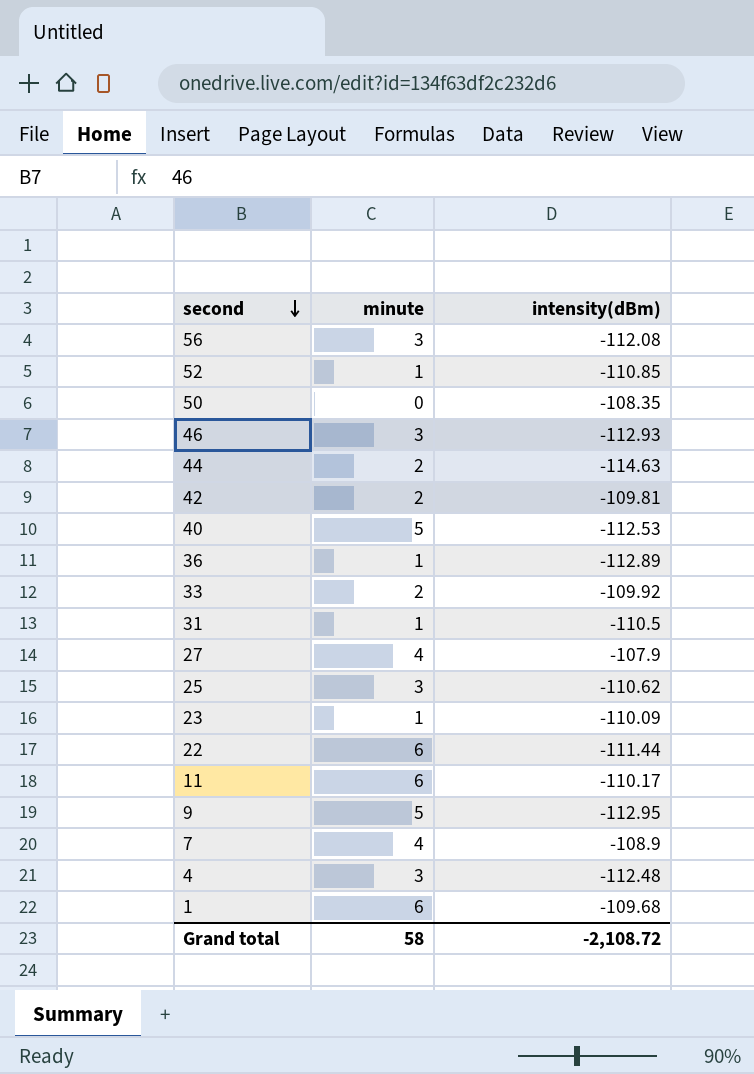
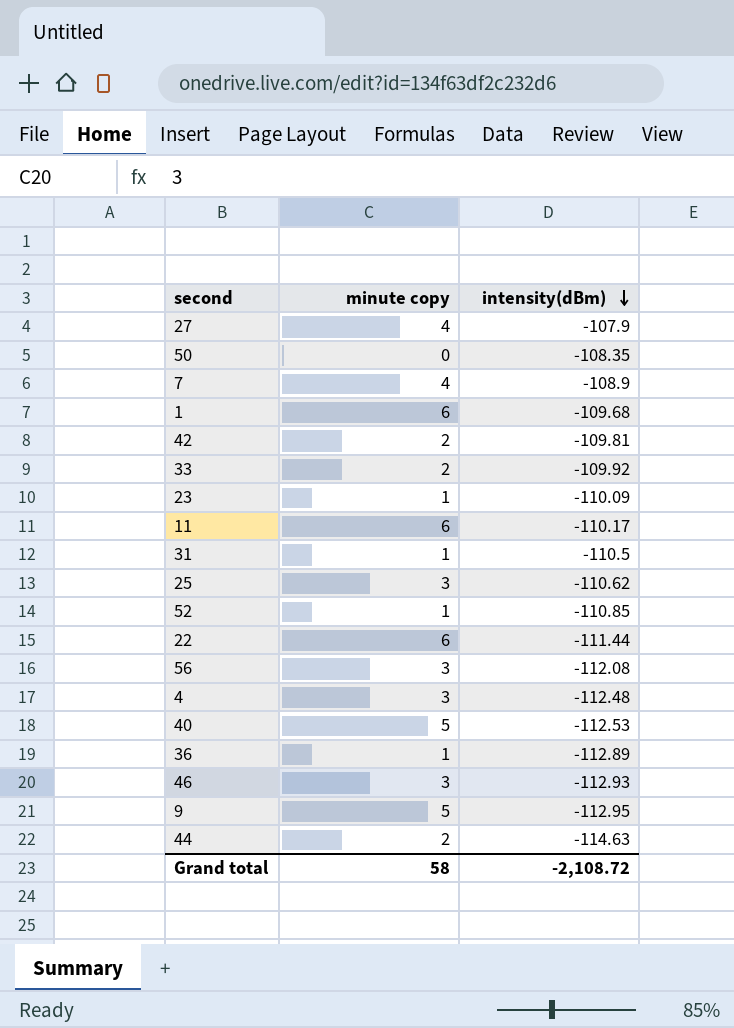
row order: second descending -> intensity(dBm) descending
column name: minute -> minute copy

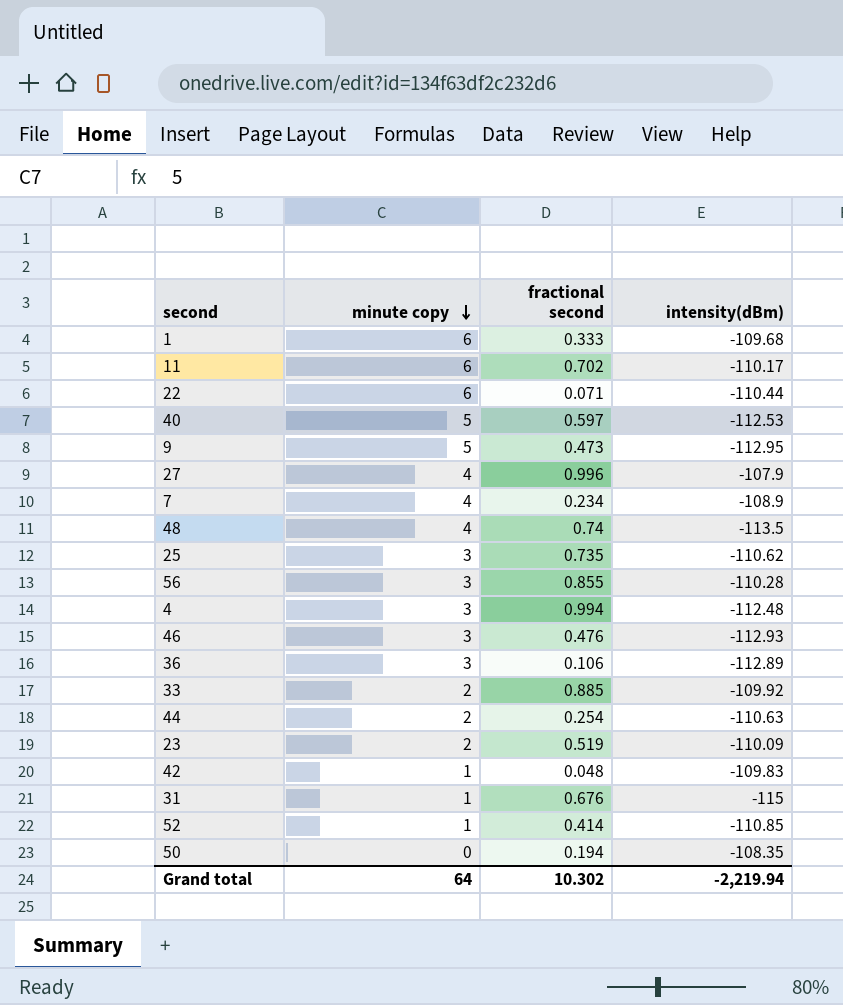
row order: intensity(dBm) descending -> minute copy descending
column fractional second | position: none -> 3
22 | intensity(dBm): -111.44 -> -110.44
row 48: none -> 4 | 0.74 | -113.5
56 | intensity(dBm): -112.08 -> -110.28
36 | minute copy: 1 -> 3
44 | intensity(dBm): -114.63 -> -110.63
23 | minute copy: 1 -> 2
42 | minute copy: 2 -> 1
42 | intensity(dBm): -109.81 -> -109.83
31 | intensity(dBm): -110.5 -> -115
Grand total | minute copy: 58 -> 64
Grand total | intensity(dBm): -2,108.72 -> -2,219.94

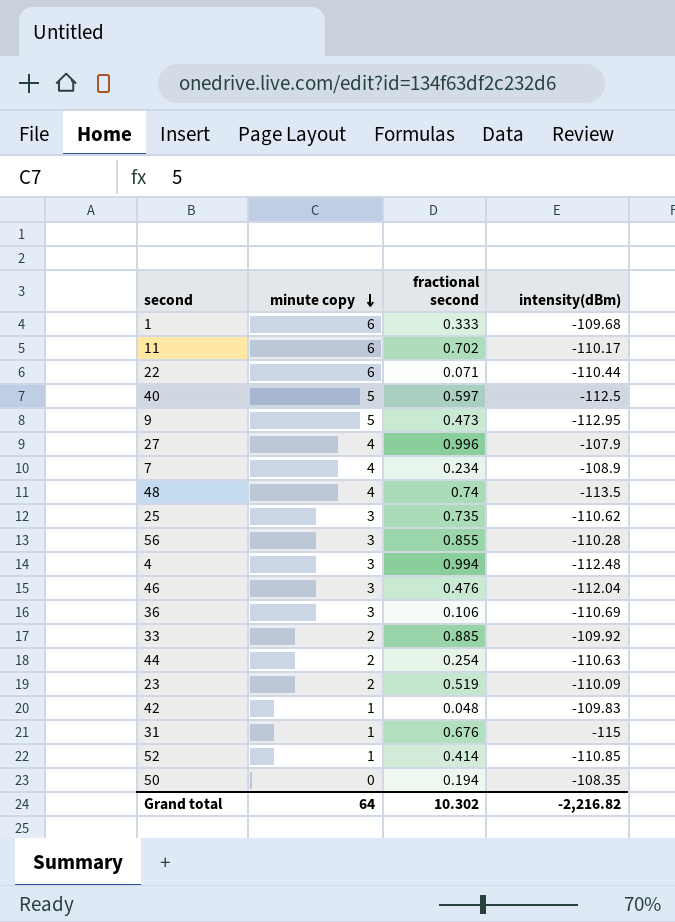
40 | intensity(dBm): -112.53 -> -112.5
46 | intensity(dBm): -112.93 -> -112.04
36 | intensity(dBm): -112.89 -> -110.69
Grand total | intensity(dBm): -2,219.94 -> -2,216.82

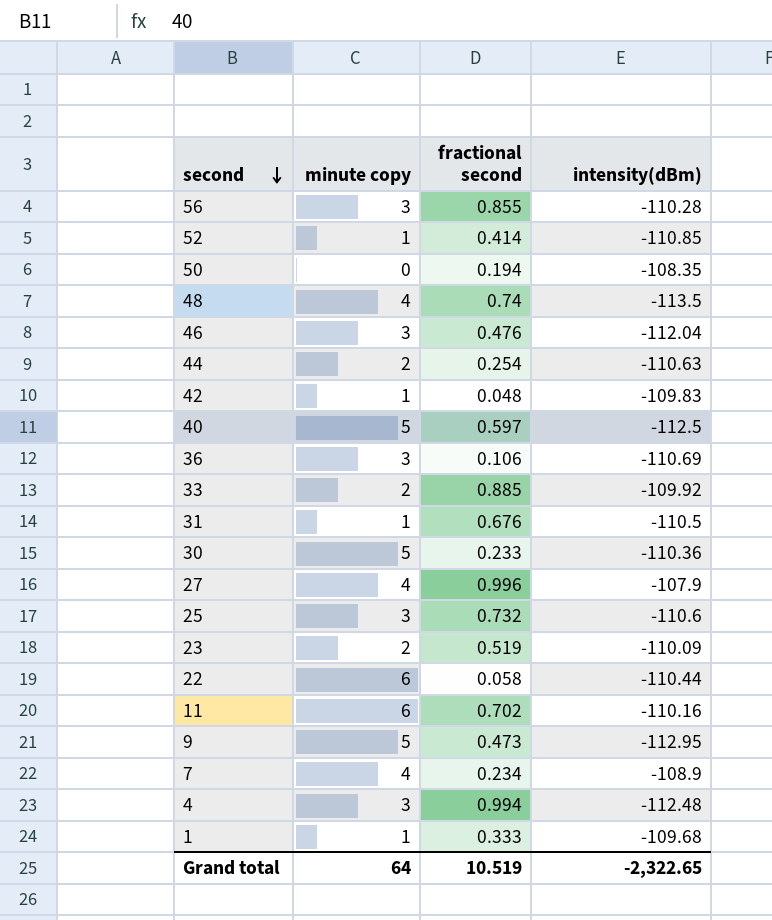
row order: minute copy descending -> second descending
31 | intensity(dBm): -115 -> -110.5
row 30: none -> 5 | 0.233 | -110.36
25 | fractional second: 0.735 -> 0.732
25 | intensity(dBm): -110.62 -> -110.6
22 | fractional second: 0.071 -> 0.058
11 | intensity(dBm): -110.17 -> -110.16
1 | minute copy: 6 -> 1
Grand total | fractional second: 10.302 -> 10.519
Grand total | intensity(dBm): -2,216.82 -> -2,322.65

